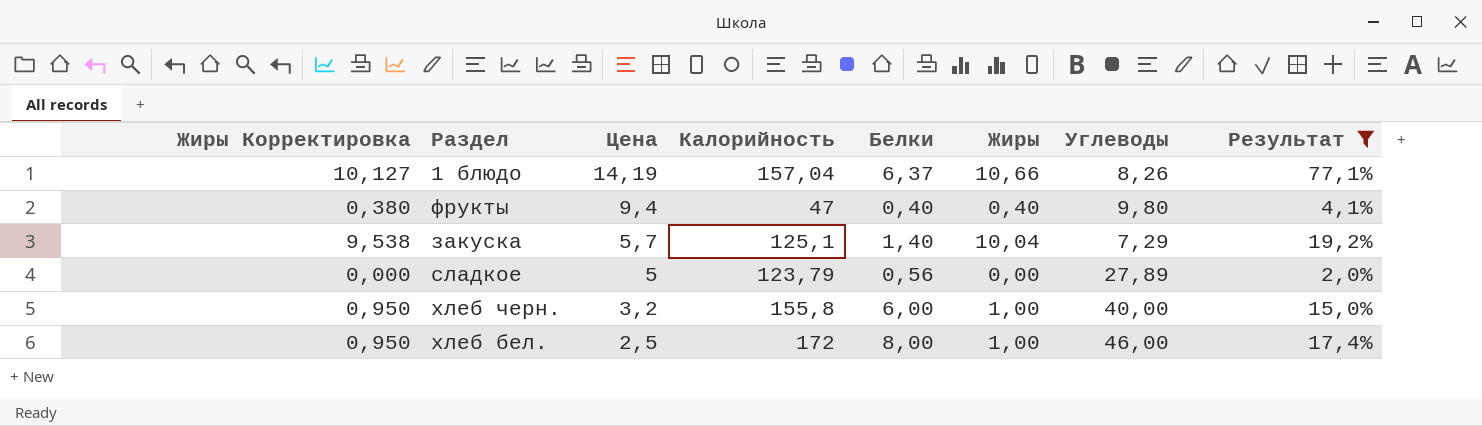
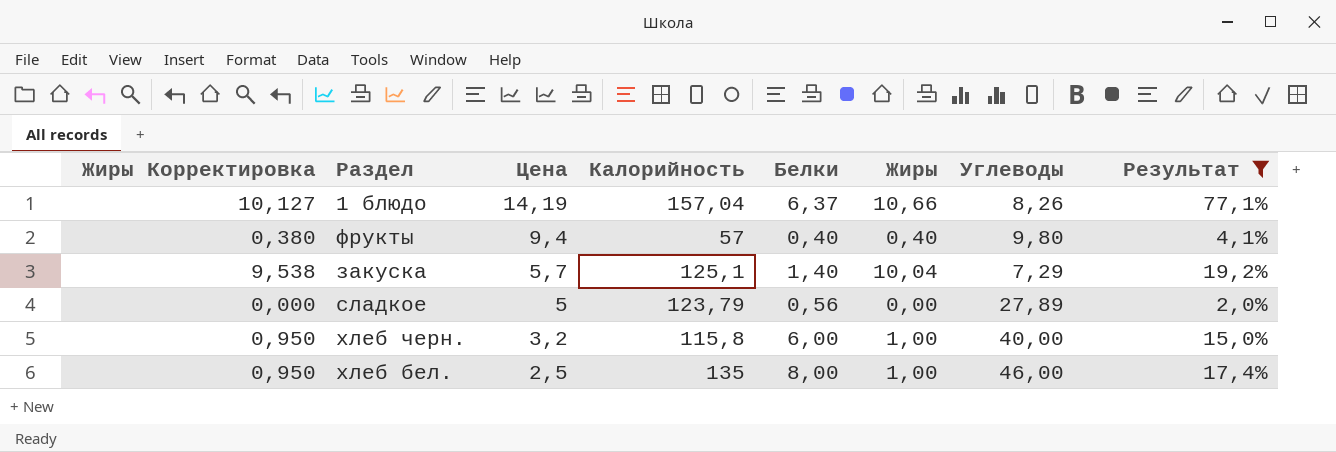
фрукты | Калорийность: 47 -> 57
хлеб черн. | Калорийность: 155,8 -> 115,8
хлеб бел. | Калорийность: 172 -> 135

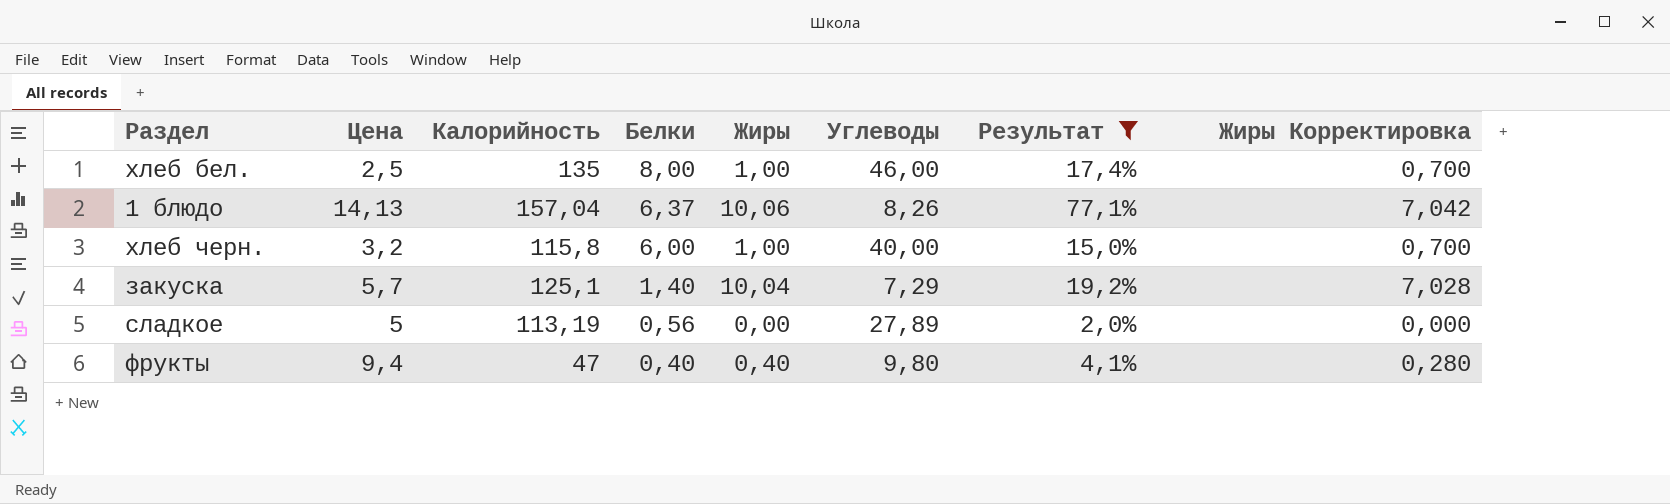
row order: Цена descending -> Белки descending
column Жиры Корректировка | formula: [Жиры] * 0,95 -> [Жиры] * 0,7
column Жиры Корректировка | position: 1 -> 8
1 блюдо | Цена: 14,19 -> 14,13
1 блюдо | Жиры: 10,66 -> 10,06
сладкое | Калорийность: 123,79 -> 113,19
фрукты | Калорийность: 57 -> 47

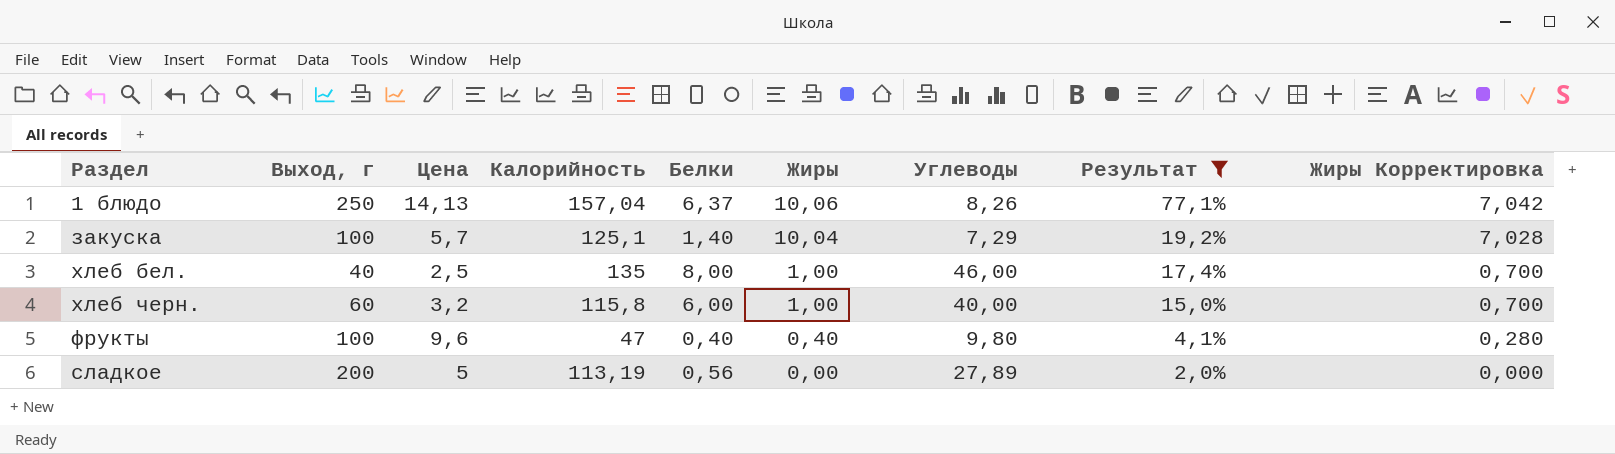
row order: Белки descending -> Жиры descending
column Выход, г | position: none -> 2
фрукты | Цена: 9,4 -> 9,6

